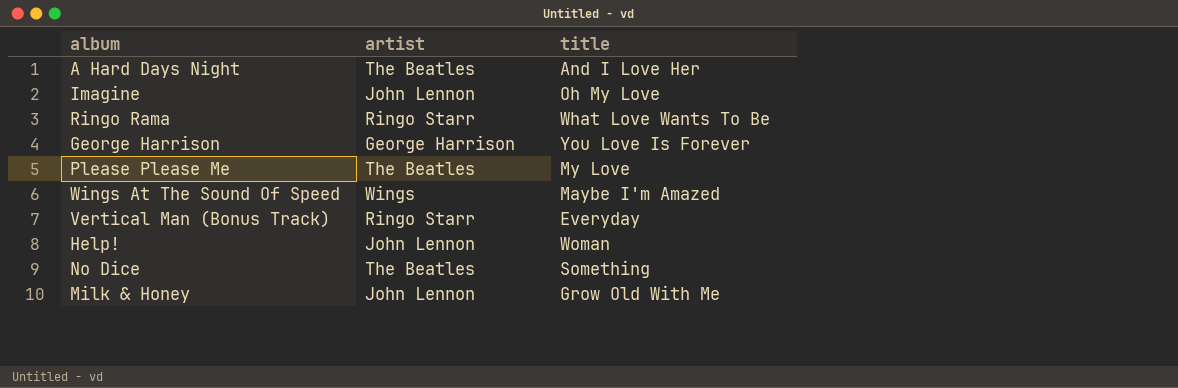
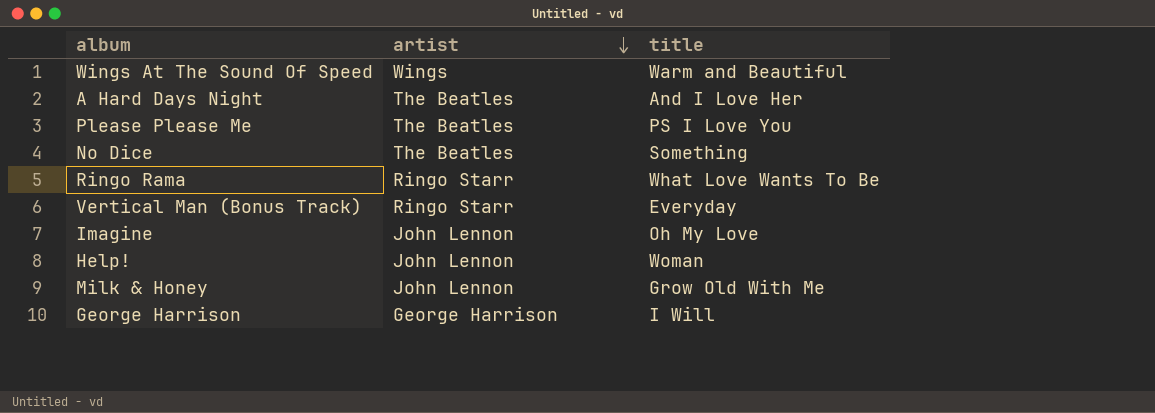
row order: none -> artist descending
Wings At The Sound Of Speed | title: Maybe I'm Amazed -> Warm and Beautiful
Please Please Me | title: My Love -> PS I Love You
George Harrison | title: You Love Is Forever -> I Will

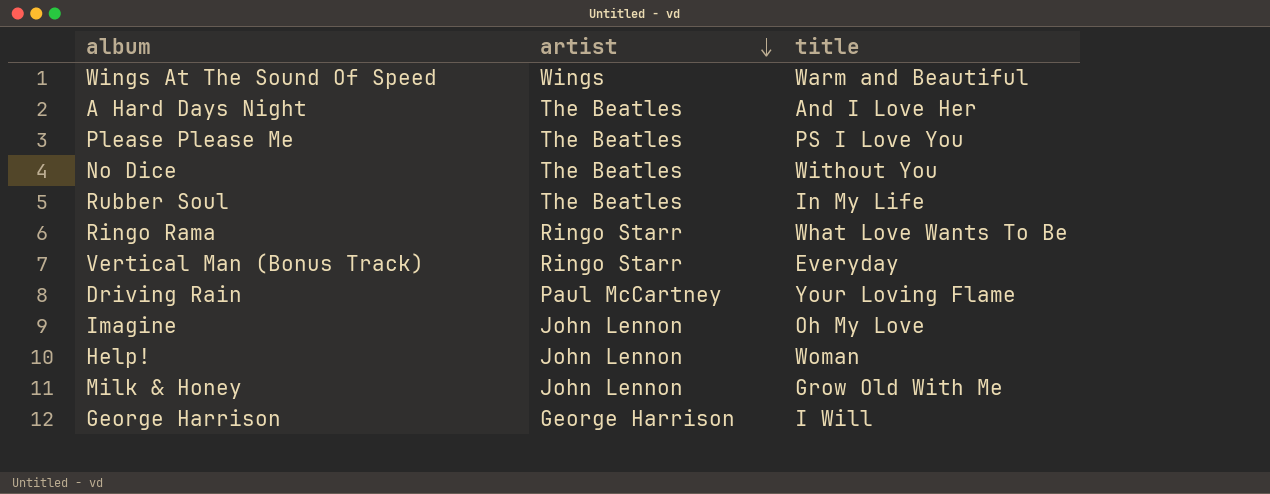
No Dice | title: Something -> Without You
row Rubber Soul: none -> The Beatles | In My Life
row Driving Rain: none -> Paul McCartney | Your Loving Flame

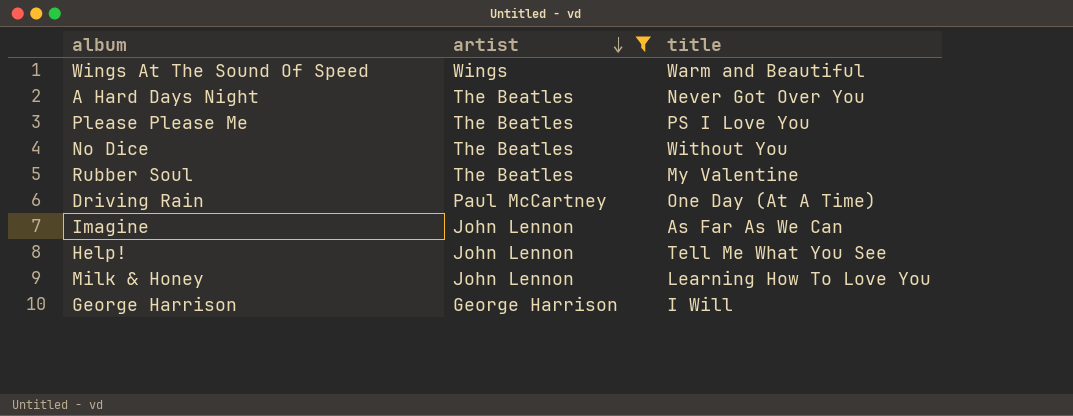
filter: none -> artist != Ringo Starr
A Hard Days Night | title: And I Love Her -> Never Got Over You
Rubber Soul | title: In My Life -> My Valentine
Driving Rain | title: Your Loving Flame -> One Day (At A Time)
Imagine | title: Oh My Love -> As Far As We Can
Help! | title: Woman -> Tell Me What You See
Milk & Honey | title: Grow Old With Me -> Learning How To Love You

